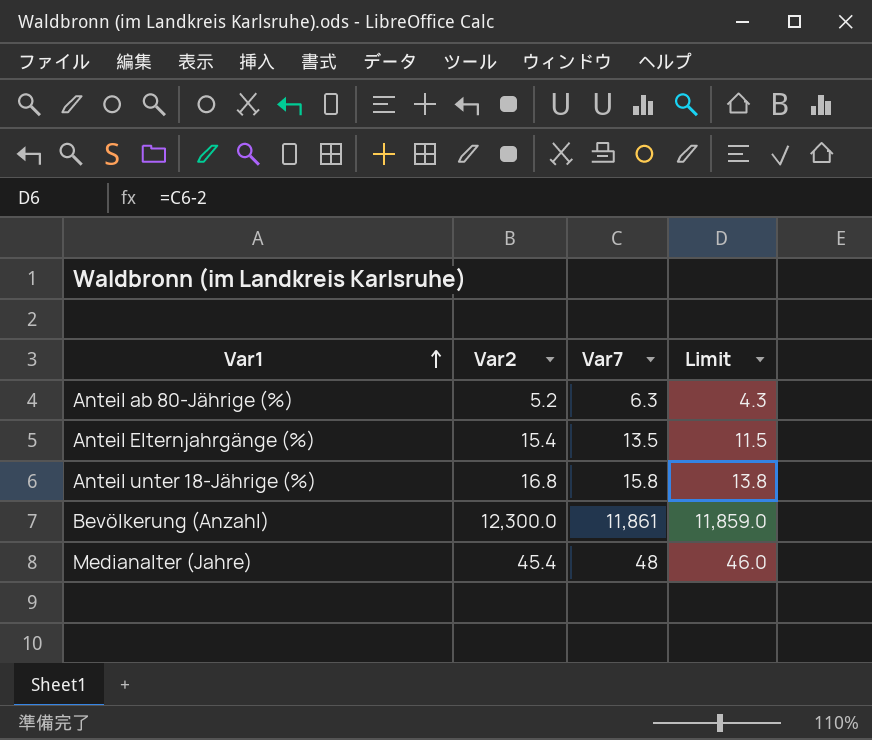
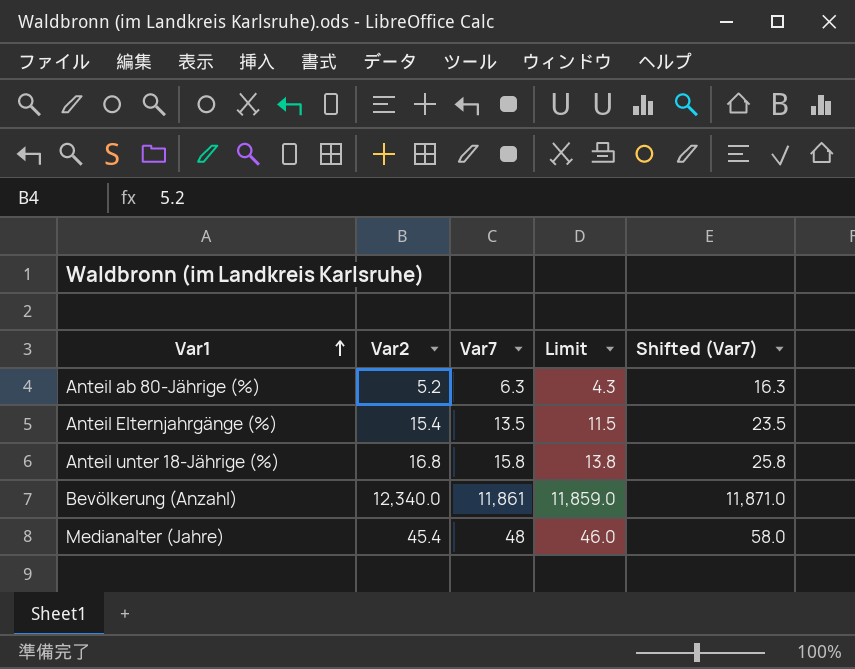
column Shifted (Var7) | formula: none -> [Var7] + 10
Bevölkerung (Anzahl) | Var2: 12,300.0 -> 12,340.0

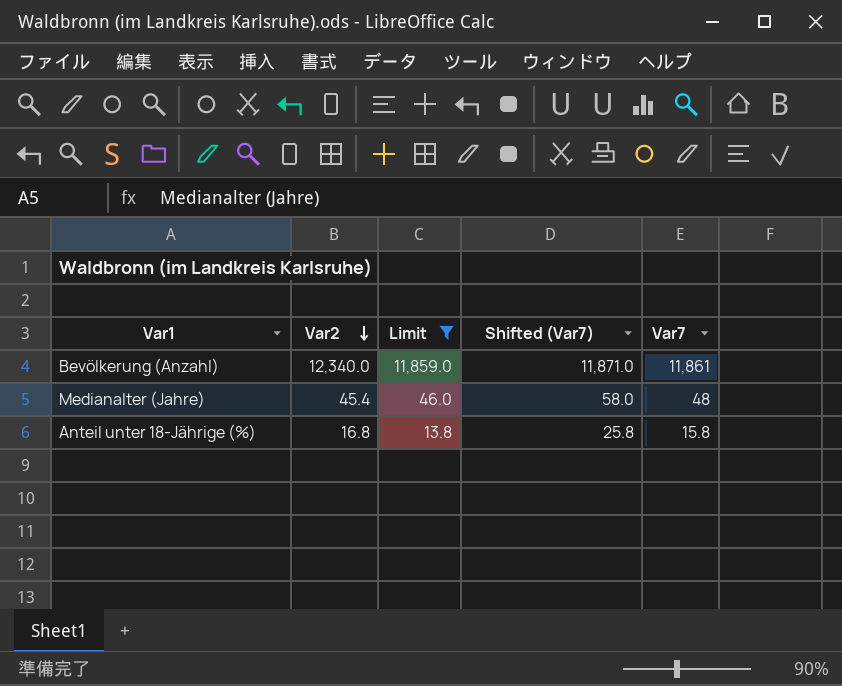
filter: none -> Limit >= 13.8
row order: Var1 ascending -> Var2 descending
column Var7 | position: 3 -> 5

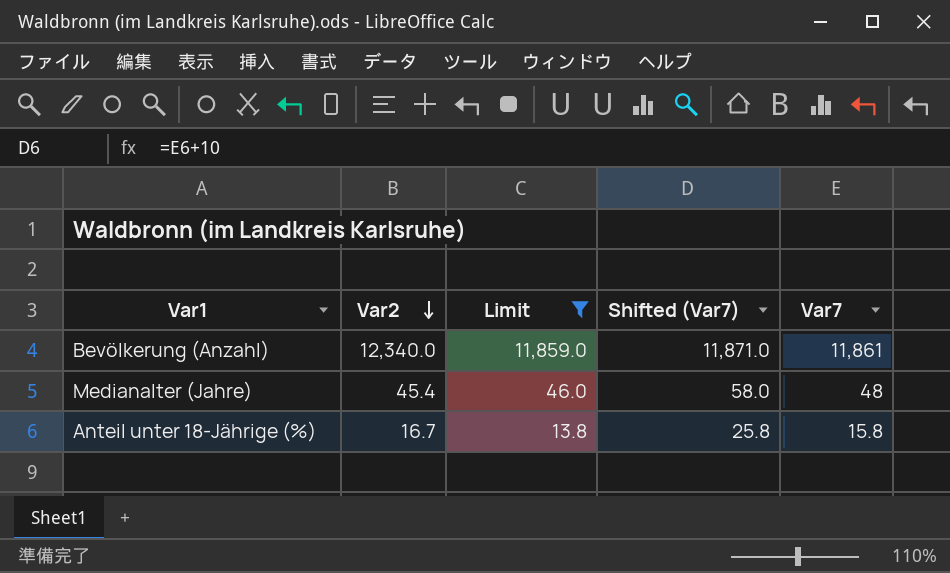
Anteil unter 18-Jährige (%) | Var2: 16.8 -> 16.7

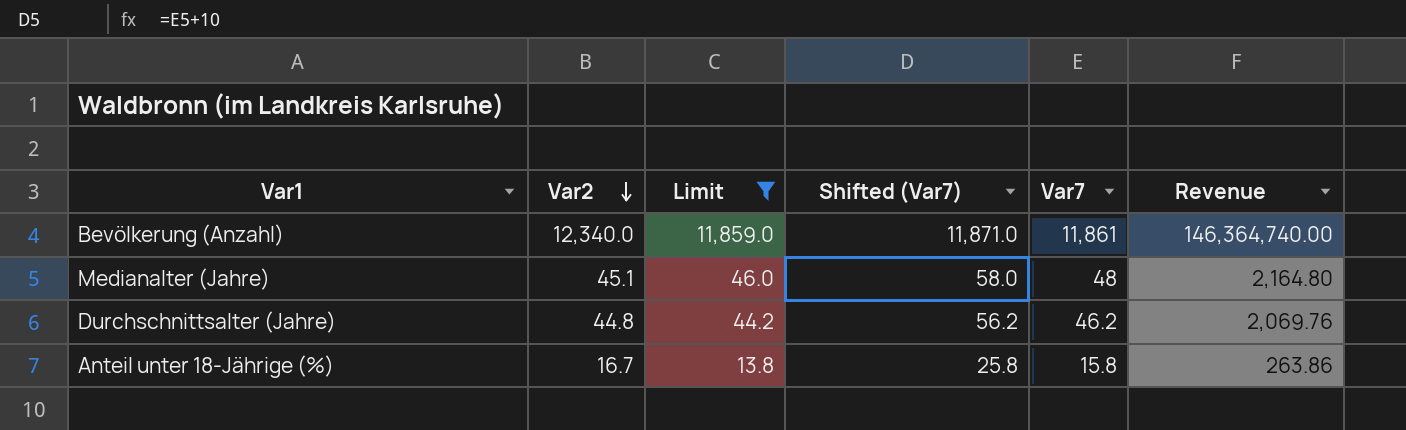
column Revenue | formula: none -> [Var2] * [Var7]
Medianalter (Jahre) | Var2: 45.4 -> 45.1
row Durchschnittsalter (Jahre): none -> 44.8 | 44.2 | 56.2 | 46.2 | 2,069.76

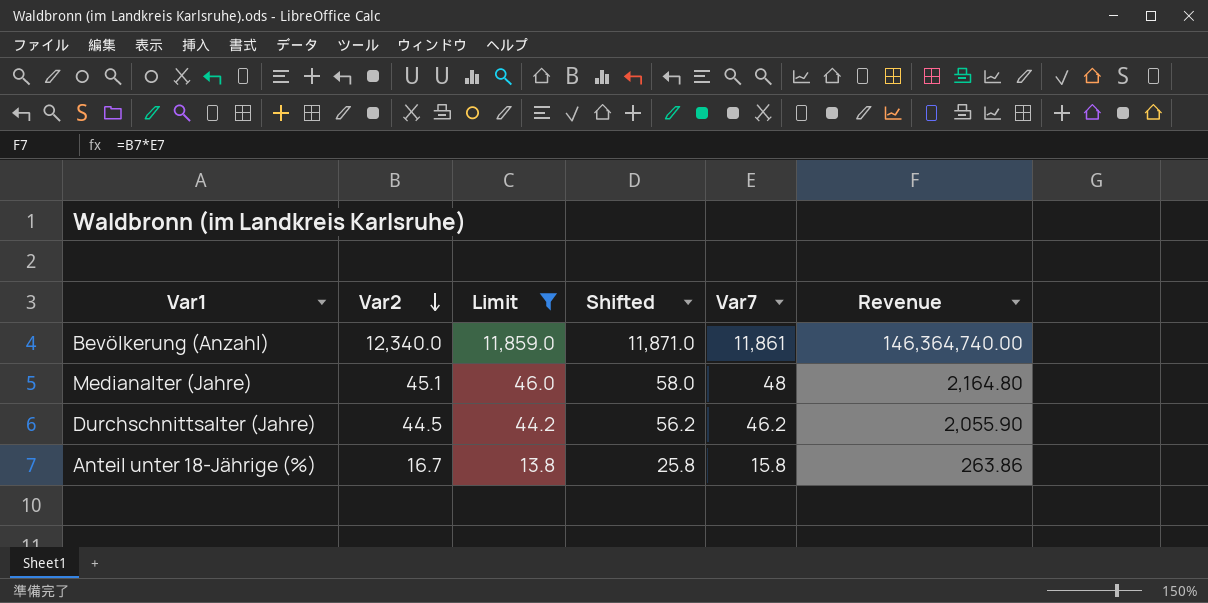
column name: Shifted (Var7) -> Shifted
Durchschnittsalter (Jahre) | Var2: 44.8 -> 44.5
Durchschnittsalter (Jahre) | Revenue: 2,069.76 -> 2,055.90

